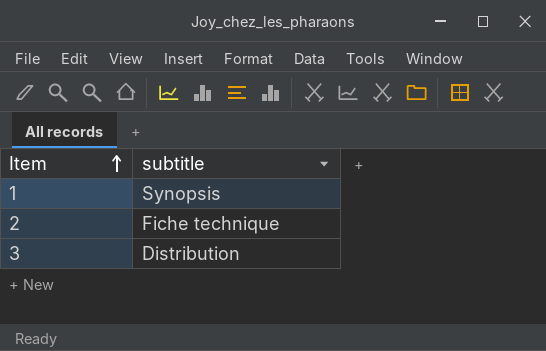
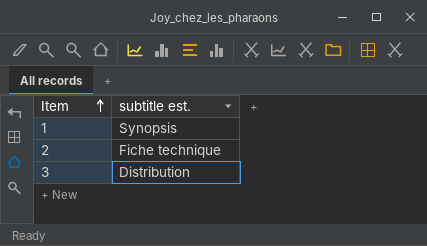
column name: subtitle -> subtitle est.

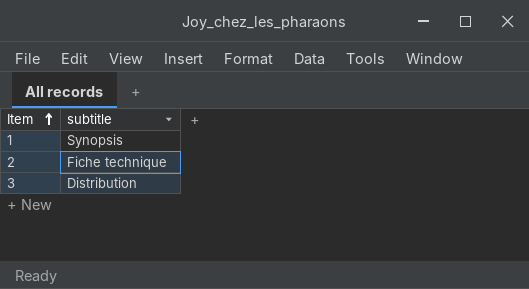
column name: subtitle est. -> subtitle

